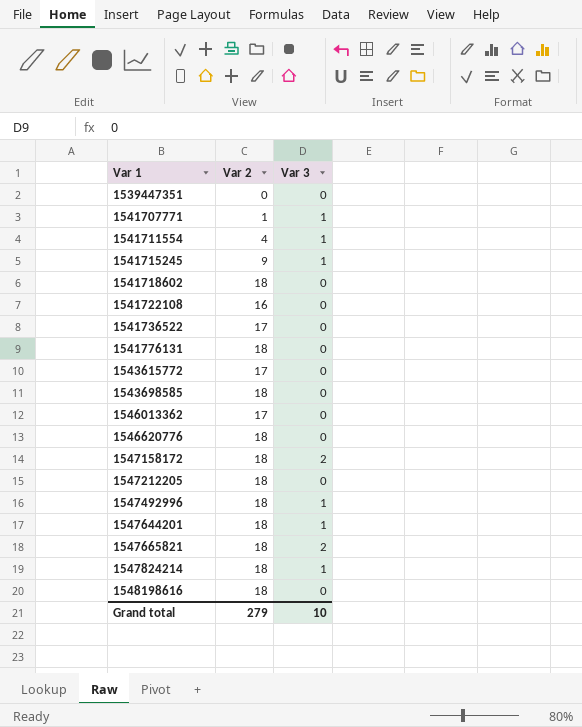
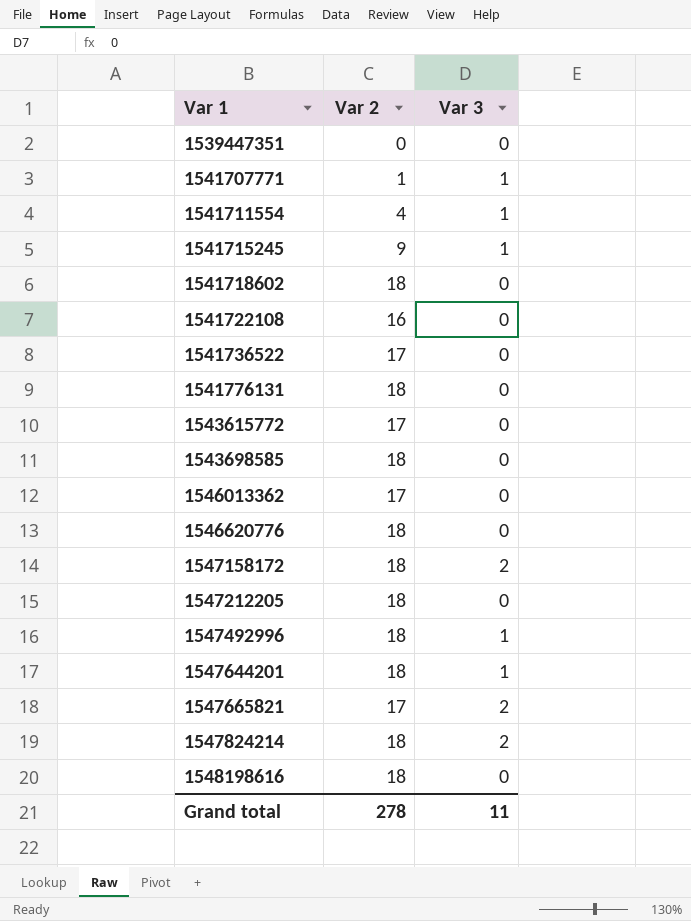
1547665821 | Var 2: 18 -> 17
1547824214 | Var 3: 1 -> 2
Grand total | Var 2: 279 -> 278
Grand total | Var 3: 10 -> 11

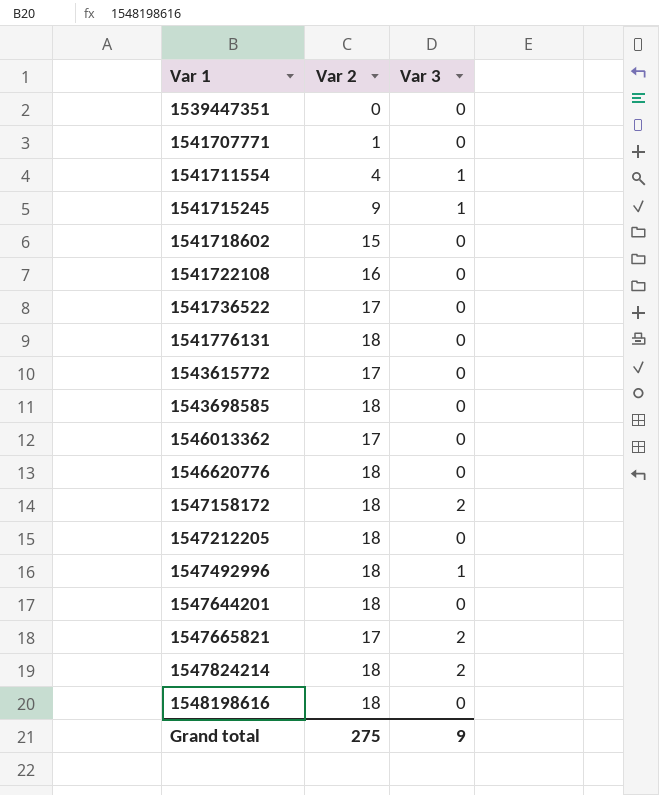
1541707771 | Var 3: 1 -> 0
1541718602 | Var 2: 18 -> 15
1547644201 | Var 3: 1 -> 0
Grand total | Var 2: 278 -> 275
Grand total | Var 3: 11 -> 9

